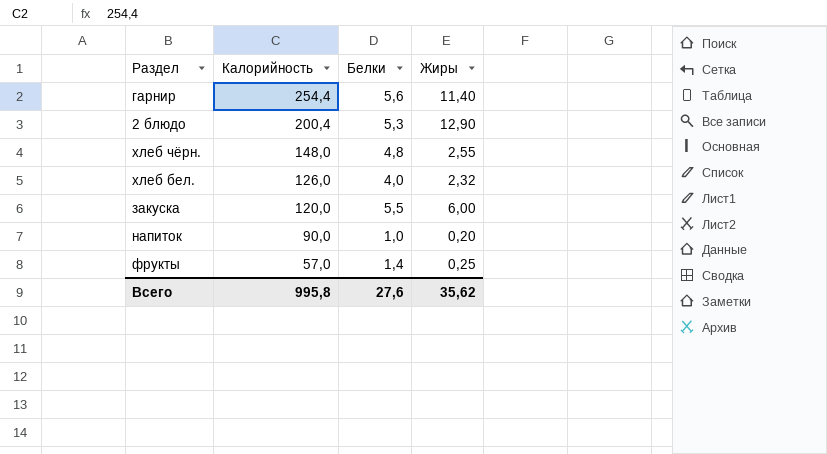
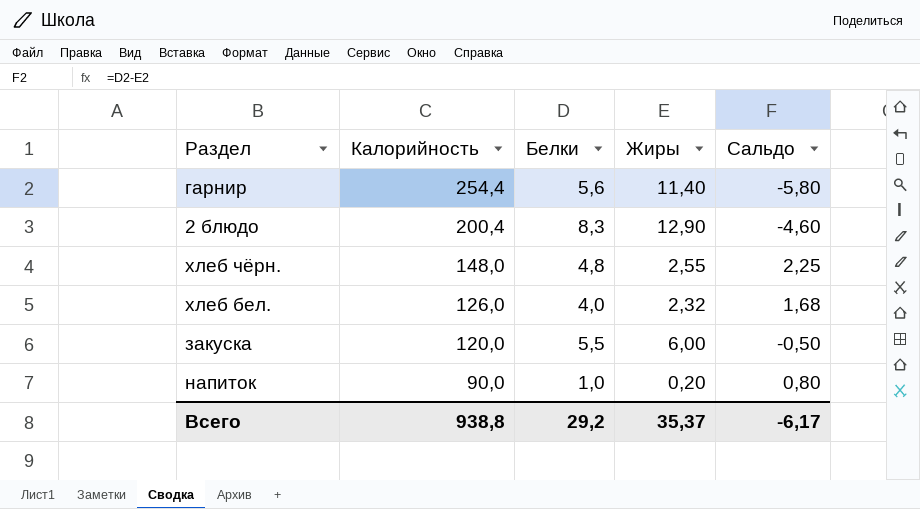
column Сальдо | formula: none -> [Белки] - [Жиры]
row фрукты: 57,0 | 1,4 | 0,25 -> none
2 блюдо | Белки: 5,3 -> 8,3
Всего | Калорийность: 995,8 -> 938,8
Всего | Белки: 27,6 -> 29,2
Всего | Жиры: 35,62 -> 35,37

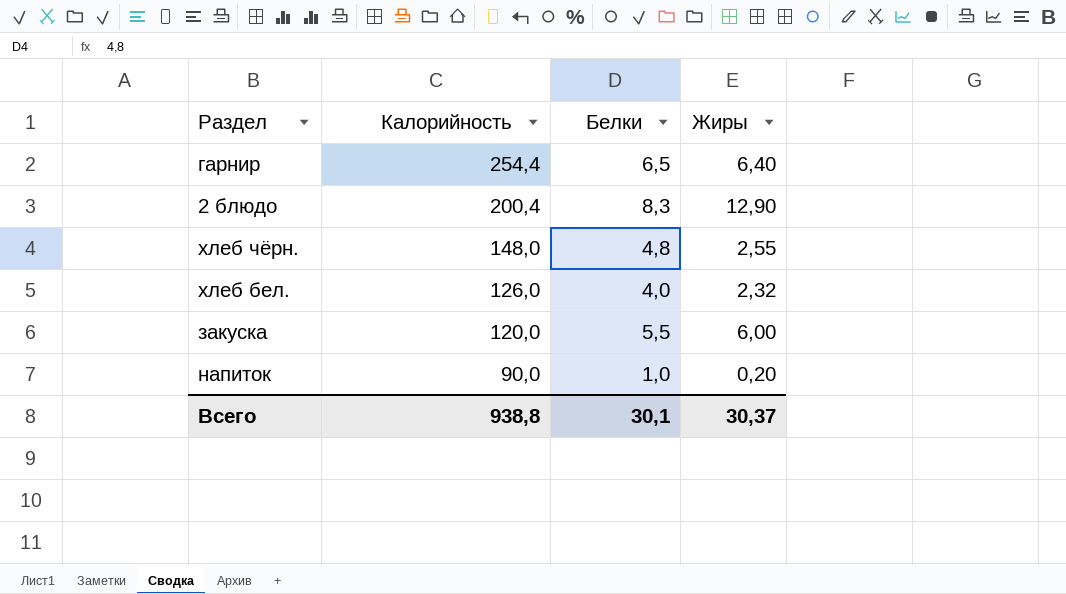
column Сальдо | formula: [Белки] - [Жиры] -> none
гарнир | Белки: 5,6 -> 6,5
гарнир | Жиры: 11,40 -> 6,40
Всего | Белки: 29,2 -> 30,1
Всего | Жиры: 35,37 -> 30,37

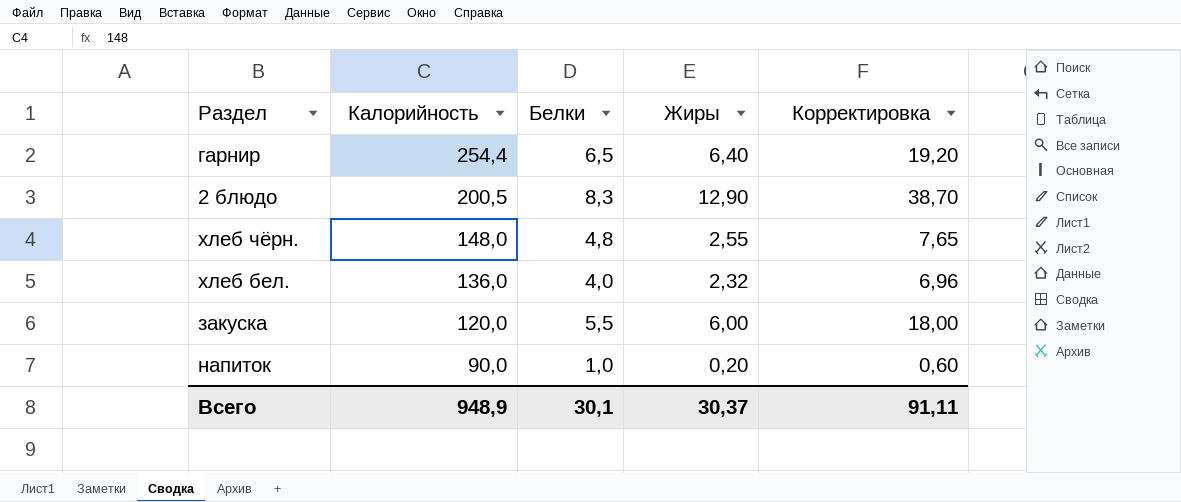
column Корректировка | formula: none -> [Жиры] * 3
2 блюдо | Калорийность: 200,4 -> 200,5
хлеб бел. | Калорийность: 126,0 -> 136,0
Всего | Калорийность: 938,8 -> 948,9

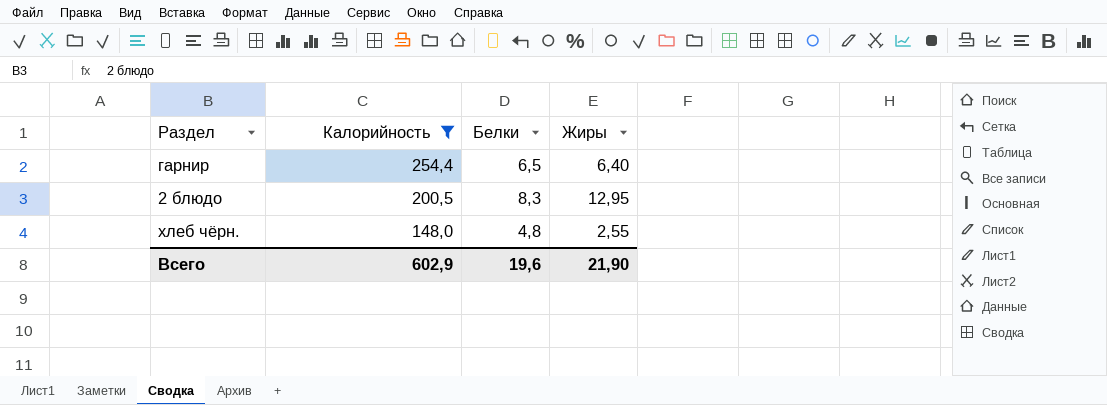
filter: none -> Калорийность >= 148,0
column Корректировка | formula: [Жиры] * 3 -> none
2 блюдо | Жиры: 12,90 -> 12,95
Всего | Калорийность: 948,9 -> 602,9
Всего | Белки: 30,1 -> 19,6
Всего | Жиры: 30,37 -> 21,90

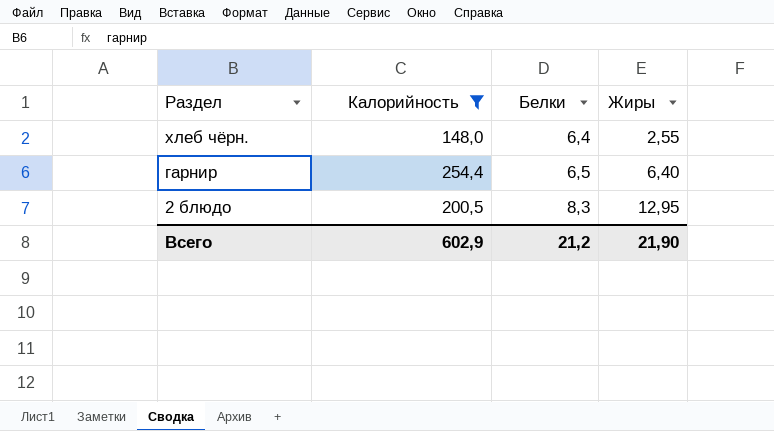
row order: Калорийность descending -> Раздел descending
хлеб чёрн. | Белки: 4,8 -> 6,4
Всего | Белки: 19,6 -> 21,2

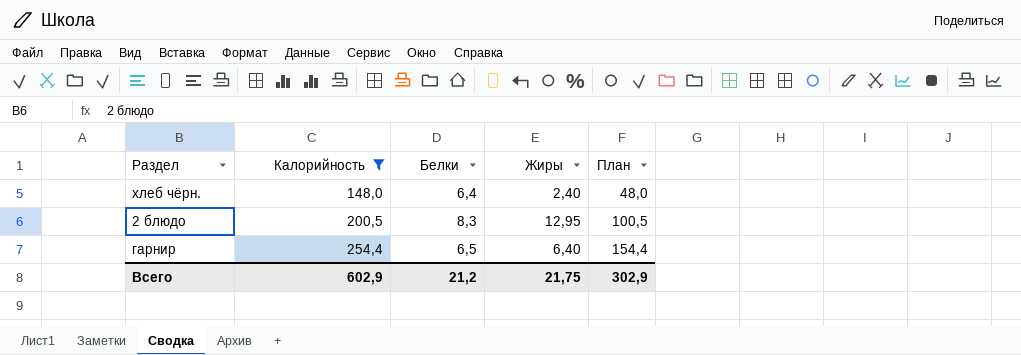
row order: Раздел descending -> Калорийность ascending
column План | formula: none -> [Калорийность] - 100
хлеб чёрн. | Жиры: 2,55 -> 2,40
Всего | Жиры: 21,90 -> 21,75

